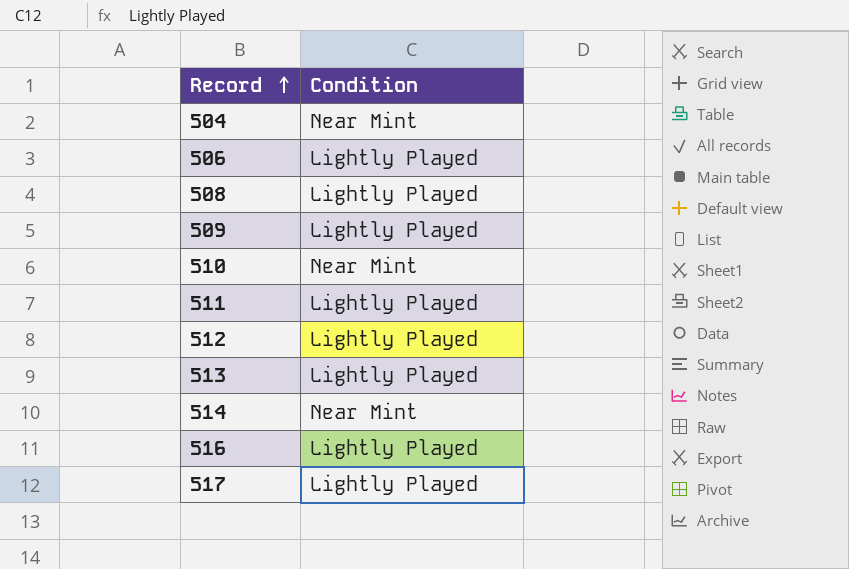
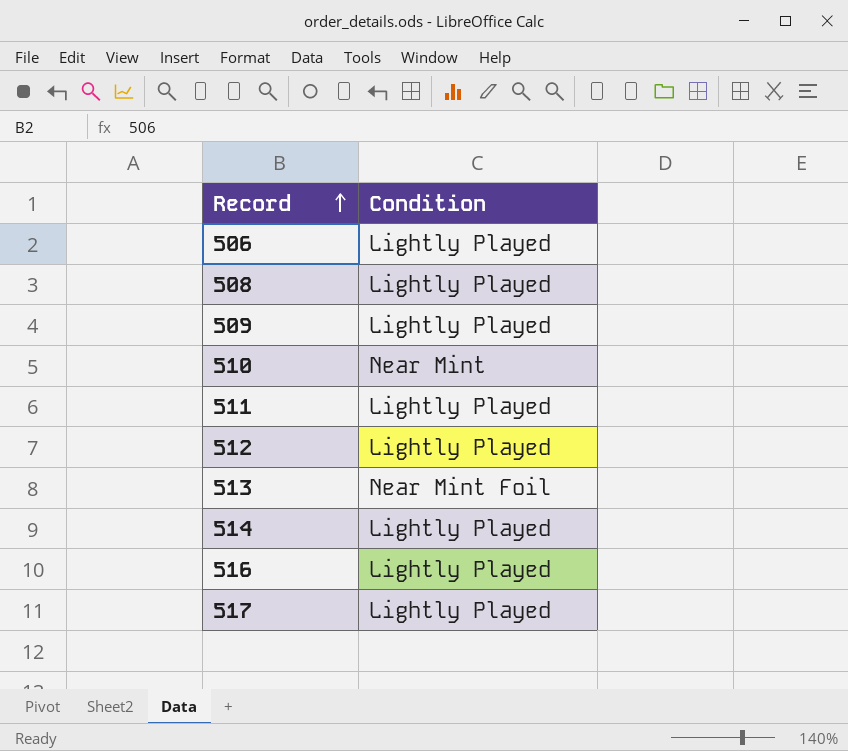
row 504: Near Mint -> none
513 | Condition: Lightly Played -> Near Mint Foil
514 | Condition: Near Mint -> Lightly Played

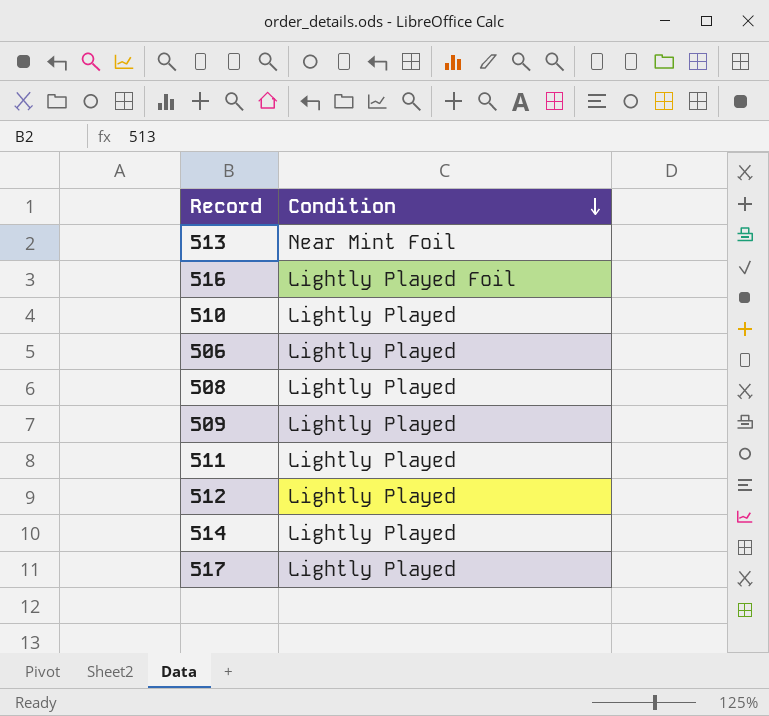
row order: Record ascending -> Condition descending
516 | Condition: Lightly Played -> Lightly Played Foil
510 | Condition: Near Mint -> Lightly Played

